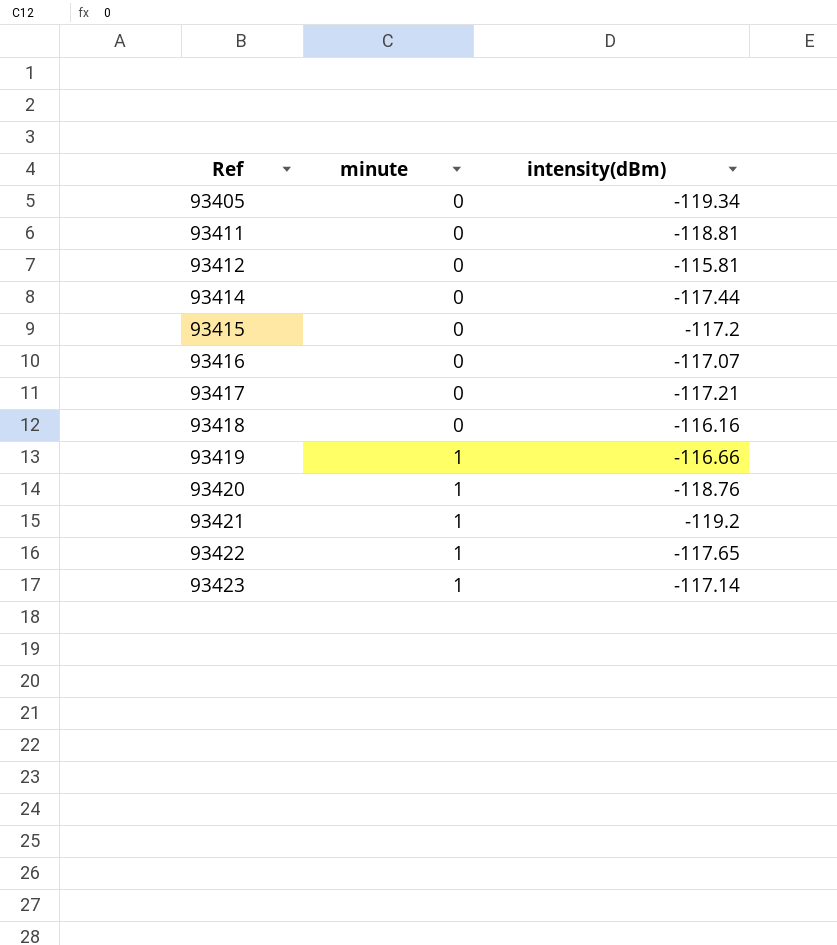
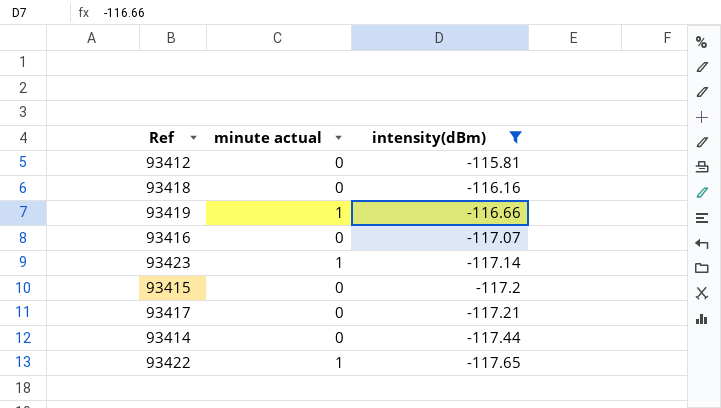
filter: none -> intensity(dBm) >= -117.65
row order: Ref ascending -> intensity(dBm) descending
column name: minute -> minute actual

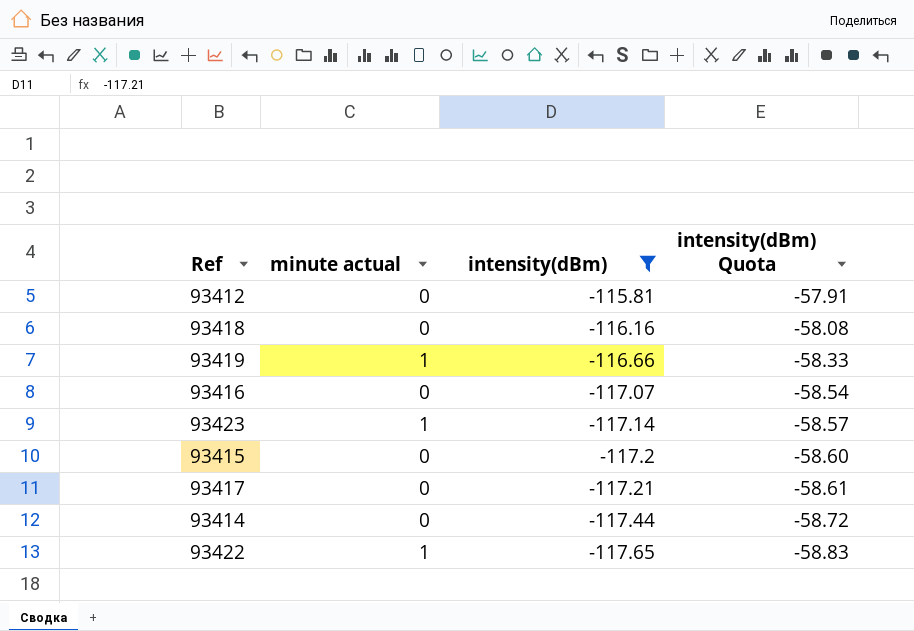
column intensity(dBm) Quota | formula: none -> [intensity(dBm)] * 0.5

